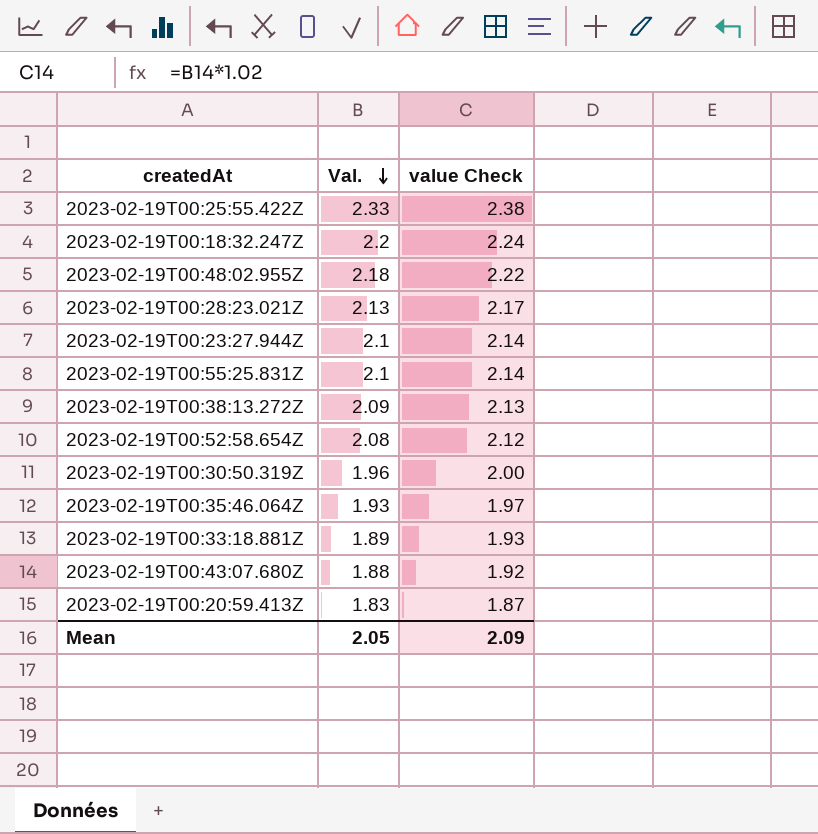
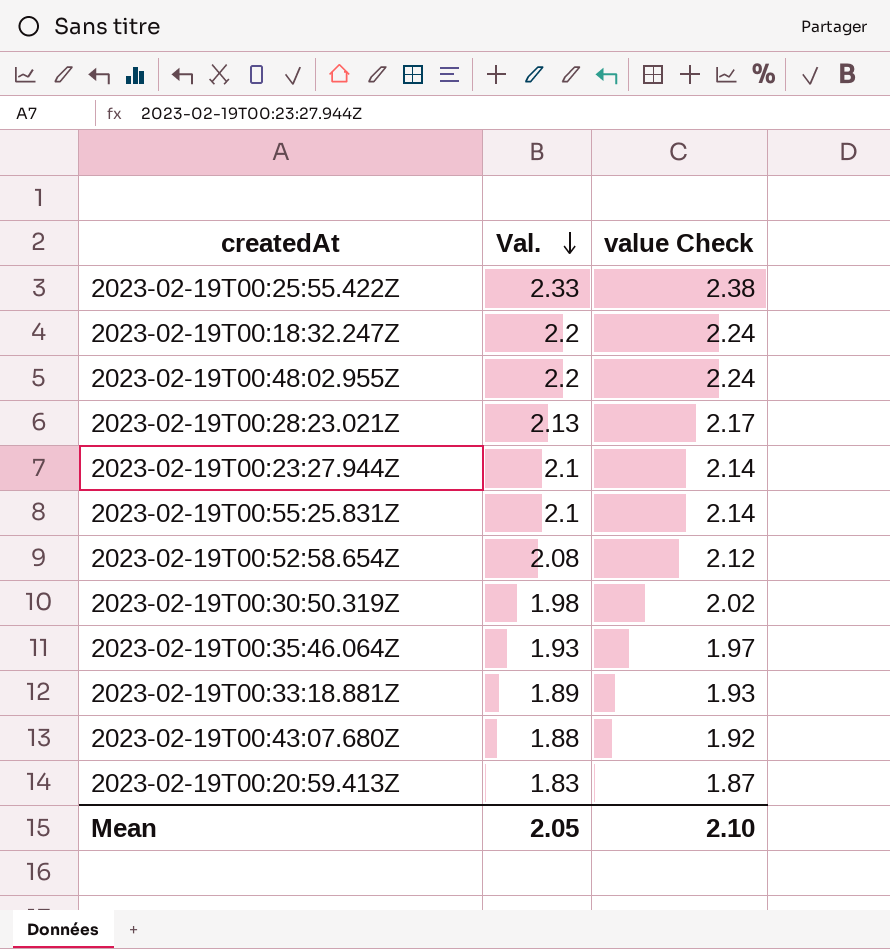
row 2023-02-19T00:38:13.272Z: 2.09 | 2.13 -> none
2023-02-19T00:48:02.955Z | Val.: 2.18 -> 2.2
2023-02-19T00:48:02.955Z | value Check: 2.22 -> 2.24
2023-02-19T00:30:50.319Z | Val.: 1.96 -> 1.98
2023-02-19T00:30:50.319Z | value Check: 2.00 -> 2.02
Mean | value Check: 2.09 -> 2.10

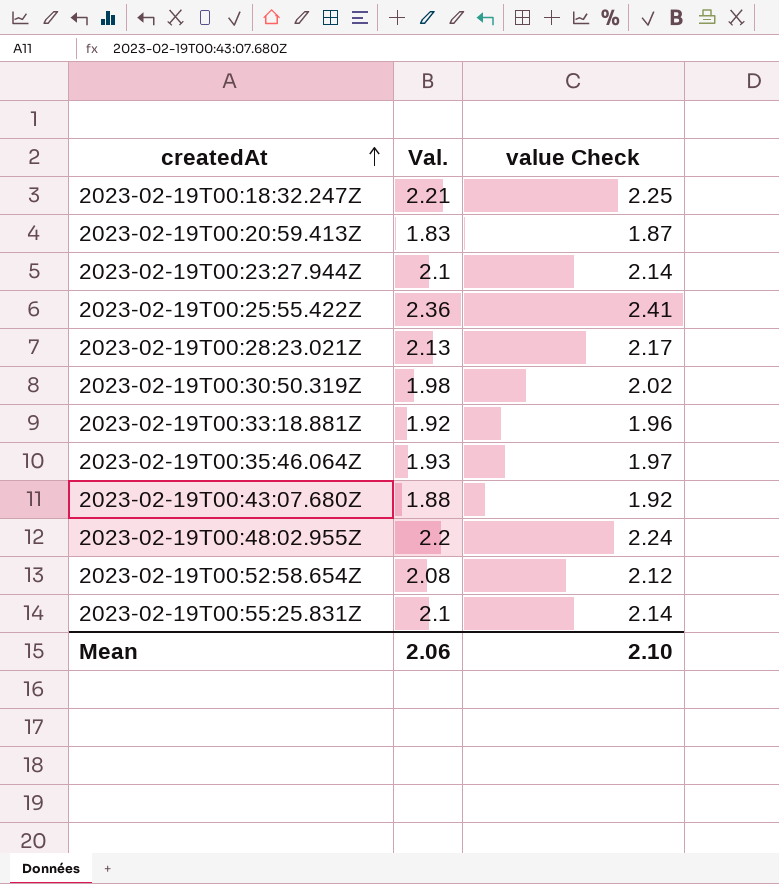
row order: Val. descending -> createdAt ascending
2023-02-19T00:18:32.247Z | Val.: 2.2 -> 2.21
2023-02-19T00:18:32.247Z | value Check: 2.24 -> 2.25
2023-02-19T00:25:55.422Z | Val.: 2.33 -> 2.36
2023-02-19T00:25:55.422Z | value Check: 2.38 -> 2.41
2023-02-19T00:33:18.881Z | Val.: 1.89 -> 1.92
2023-02-19T00:33:18.881Z | value Check: 1.93 -> 1.96
Mean | Val.: 2.05 -> 2.06

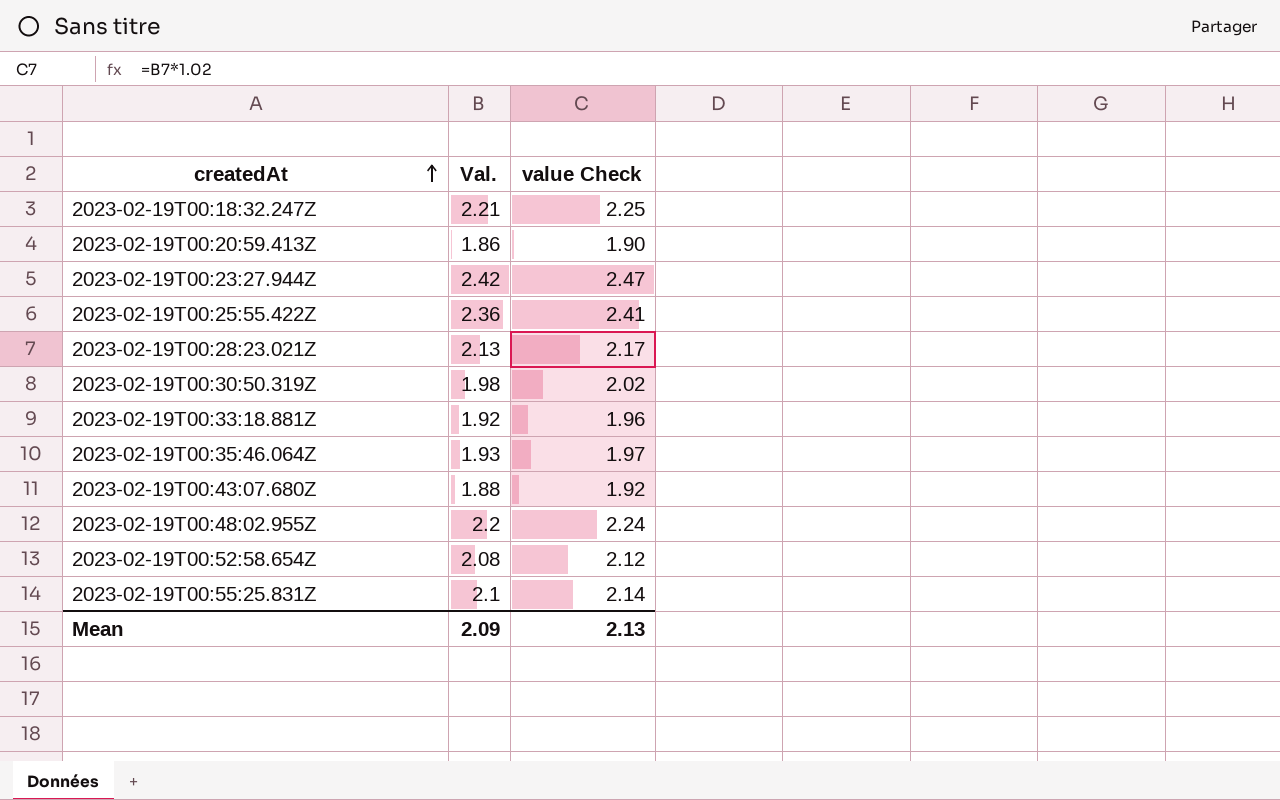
2023-02-19T00:20:59.413Z | Val.: 1.83 -> 1.86
2023-02-19T00:20:59.413Z | value Check: 1.87 -> 1.90
2023-02-19T00:23:27.944Z | Val.: 2.1 -> 2.42
2023-02-19T00:23:27.944Z | value Check: 2.14 -> 2.47
Mean | Val.: 2.06 -> 2.09
Mean | value Check: 2.10 -> 2.13

